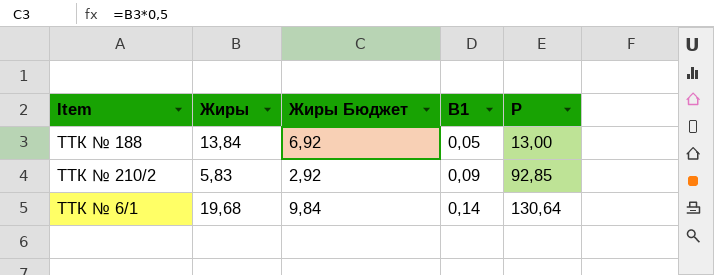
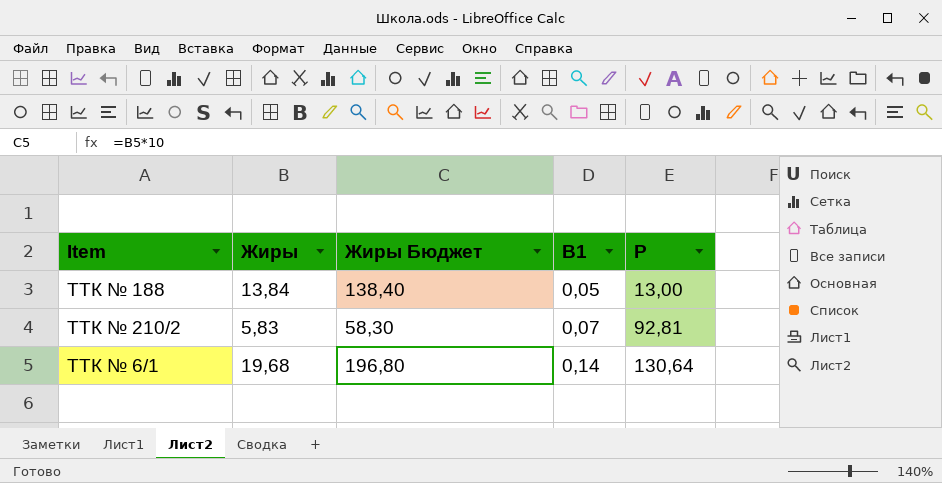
column Жиры Бюджет | formula: [Жиры] * 0,5 -> [Жиры] * 10
ТТК № 210/2 | В1: 0,09 -> 0,07
ТТК № 210/2 | Р: 92,85 -> 92,81

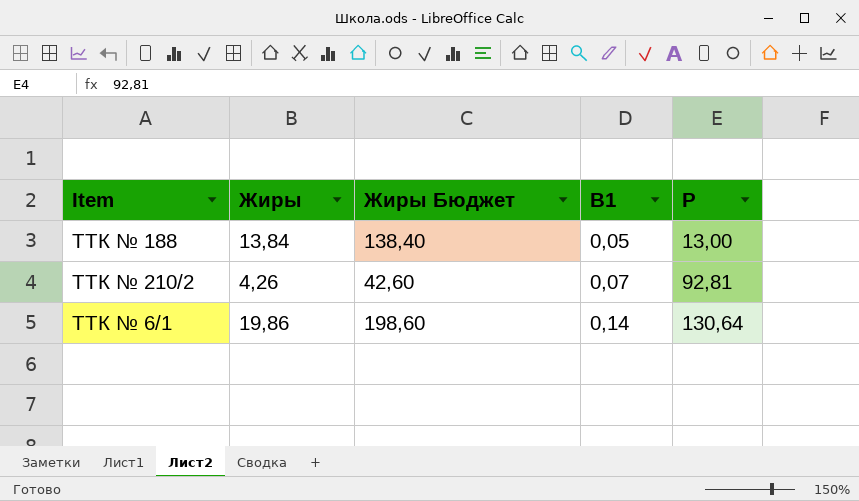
ТТК № 210/2 | Жиры: 5,83 -> 4,26
ТТК № 210/2 | Жиры Бюджет: 58,30 -> 42,60
ТТК № 6/1 | Жиры: 19,68 -> 19,86
ТТК № 6/1 | Жиры Бюджет: 196,80 -> 198,60

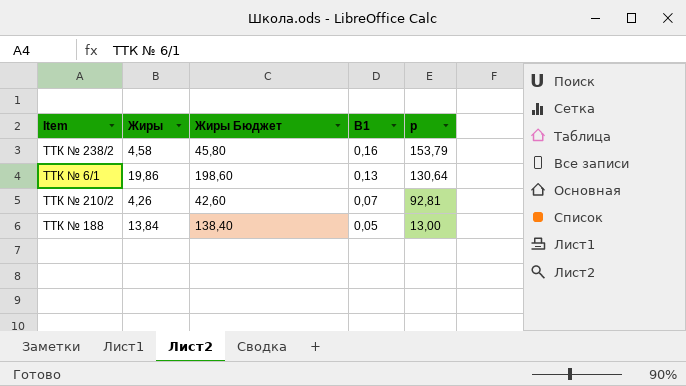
row order: В1 ascending -> В1 descending
column name: Р -> р
row ТТК № 238/2: none -> 4,58 | 45,80 | 0,16 | 153,79
ТТК № 6/1 | В1: 0,14 -> 0,13

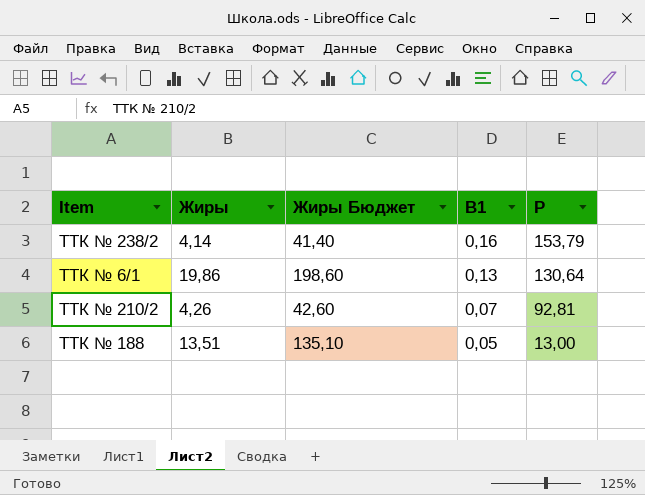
column name: р -> Р
ТТК № 238/2 | Жиры: 4,58 -> 4,14
ТТК № 238/2 | Жиры Бюджет: 45,80 -> 41,40
ТТК № 188 | Жиры: 13,84 -> 13,51
ТТК № 188 | Жиры Бюджет: 138,40 -> 135,10

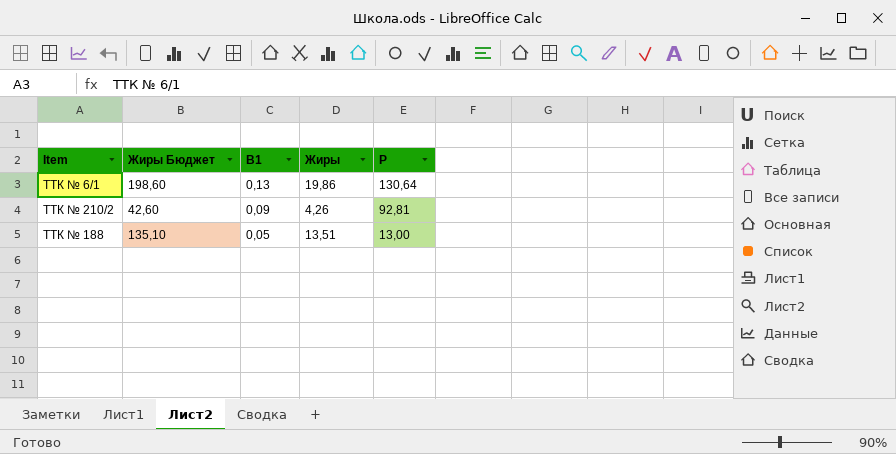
column Жиры | position: 2 -> 4
row ТТК № 238/2: 4,14 | 41,40 | 0,16 | 153,79 -> none
ТТК № 210/2 | В1: 0,07 -> 0,09

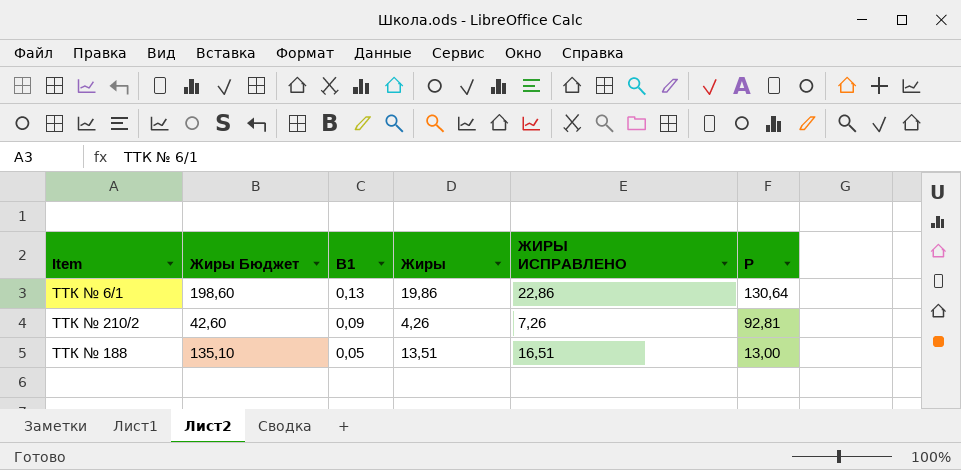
column ЖИРЫ ИСПРАВЛЕНО | formula: none -> [Жиры] + 3

